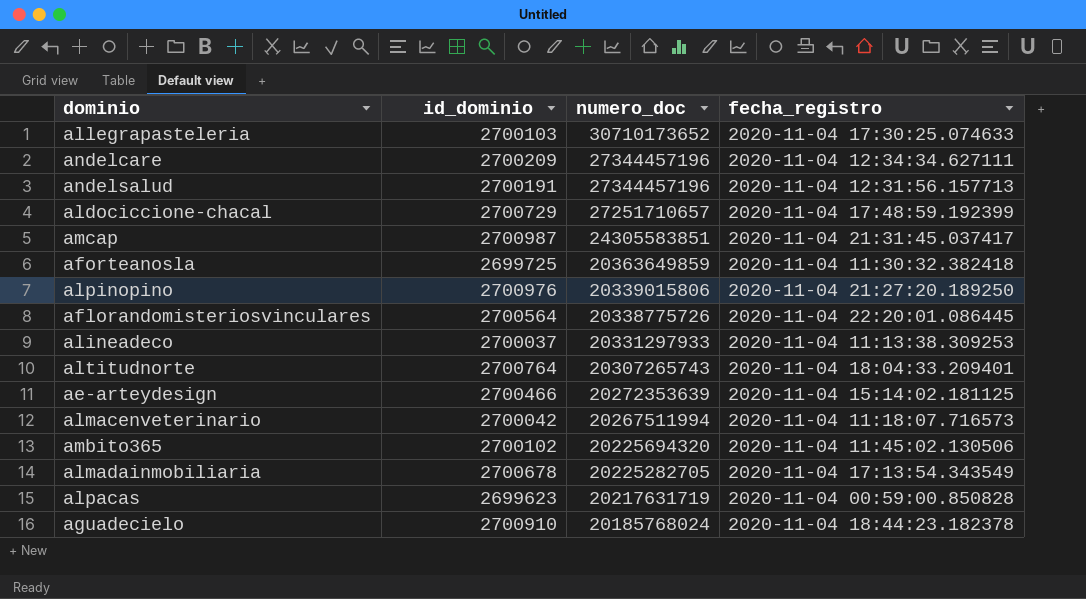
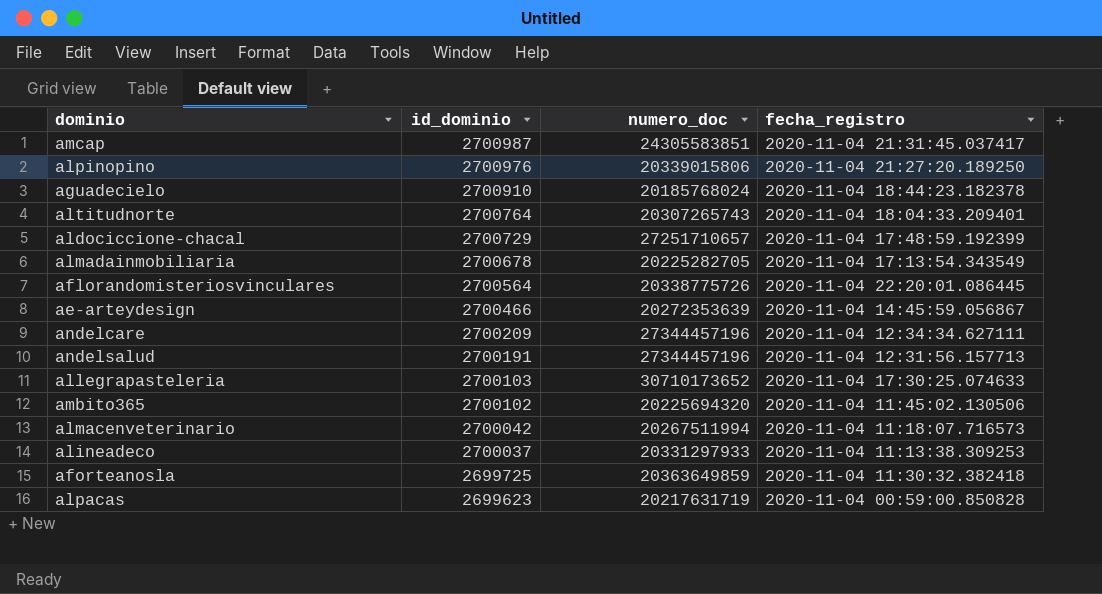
row order: numero_doc descending -> id_dominio descending
ae-arteydesign | fecha_registro: 2020-11-04 15:14:02.181125 -> 2020-11-04 14:45:59.056867

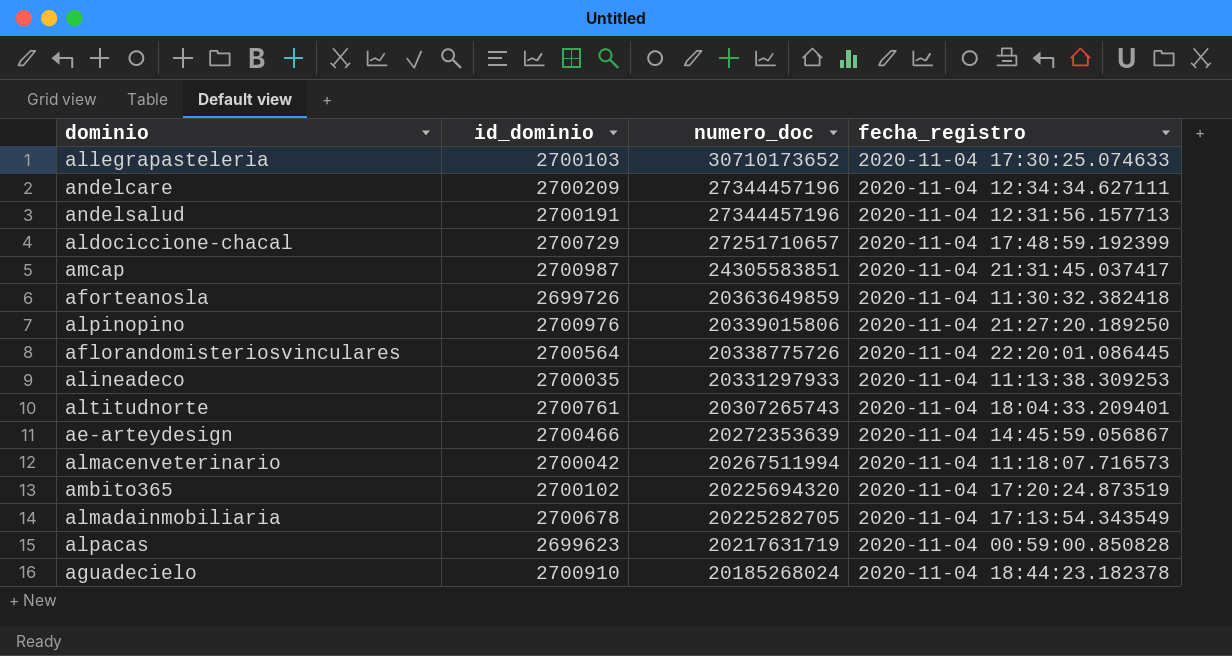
row order: id_dominio descending -> numero_doc descending
aforteanosla | id_dominio: 2699725 -> 2699726
alineadeco | id_dominio: 2700037 -> 2700035
altitudnorte | id_dominio: 2700764 -> 2700761
ambito365 | fecha_registro: 2020-11-04 11:45:02.130506 -> 2020-11-04 17:20:24.873519
aguadecielo | numero_doc: 20185768024 -> 20185268024

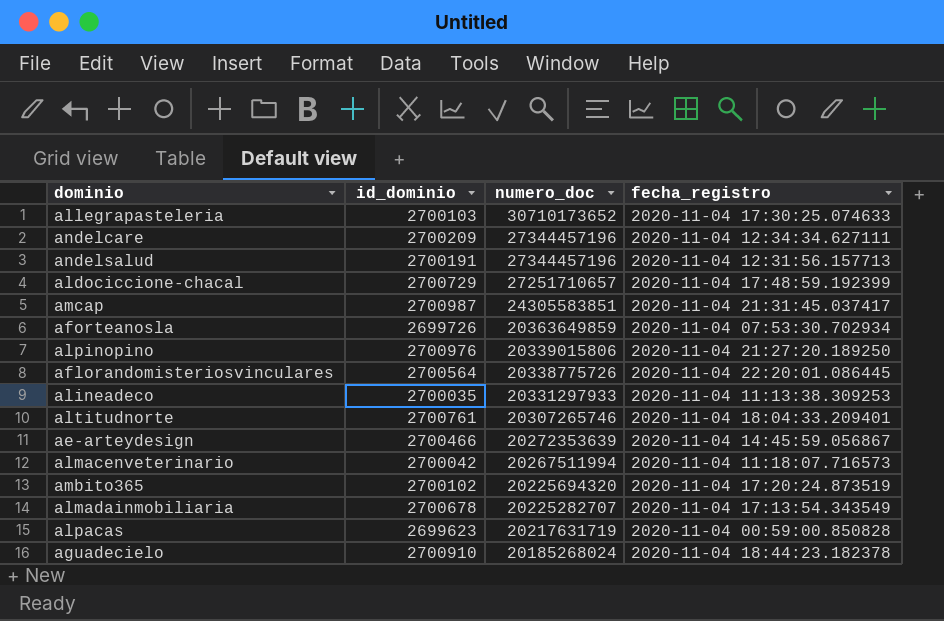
aforteanosla | fecha_registro: 2020-11-04 11:30:32.382418 -> 2020-11-04 07:53:30.702934
altitudnorte | numero_doc: 20307265743 -> 20307265746
almadainmobiliaria | numero_doc: 20225282705 -> 20225282707

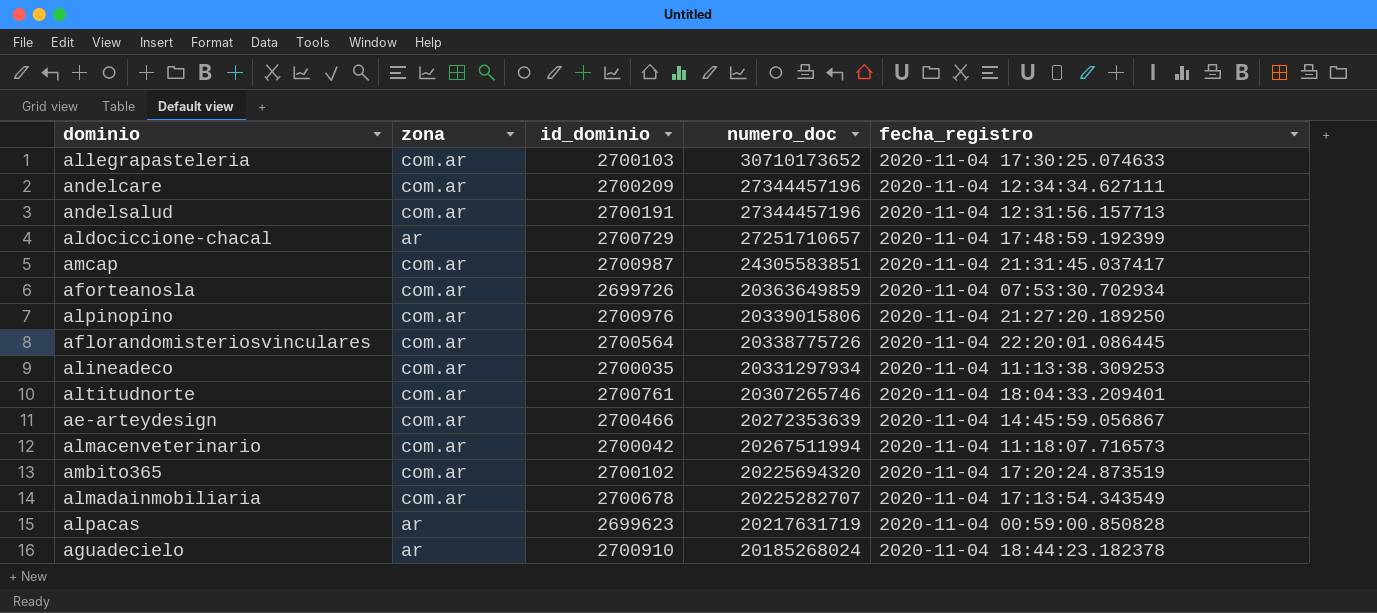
column zona | position: none -> 2
alineadeco | numero_doc: 20331297933 -> 20331297934

